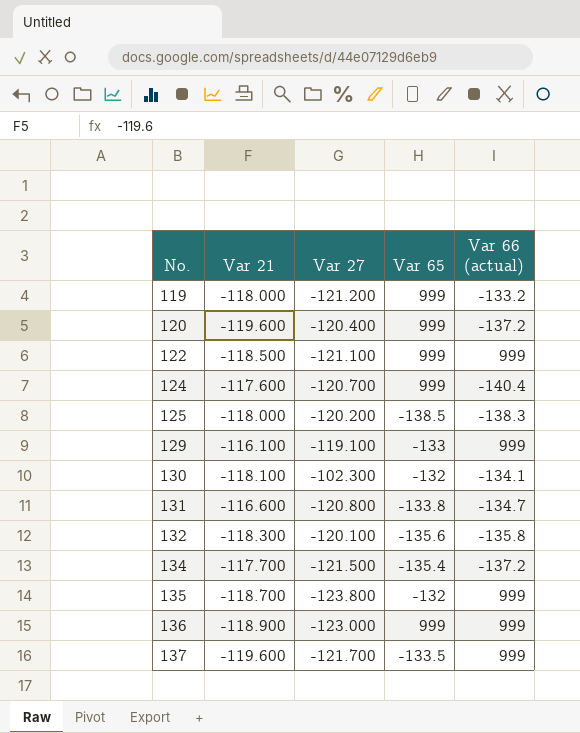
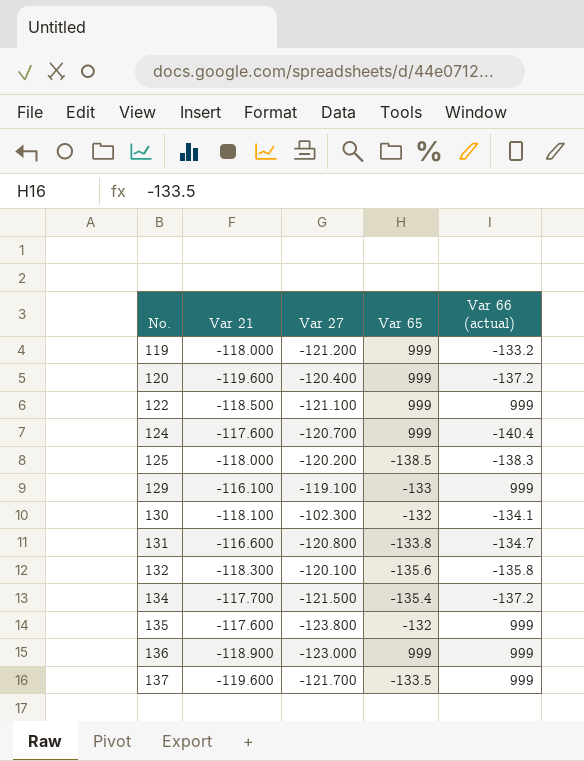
135 | Var 21: -118.700 -> -117.600

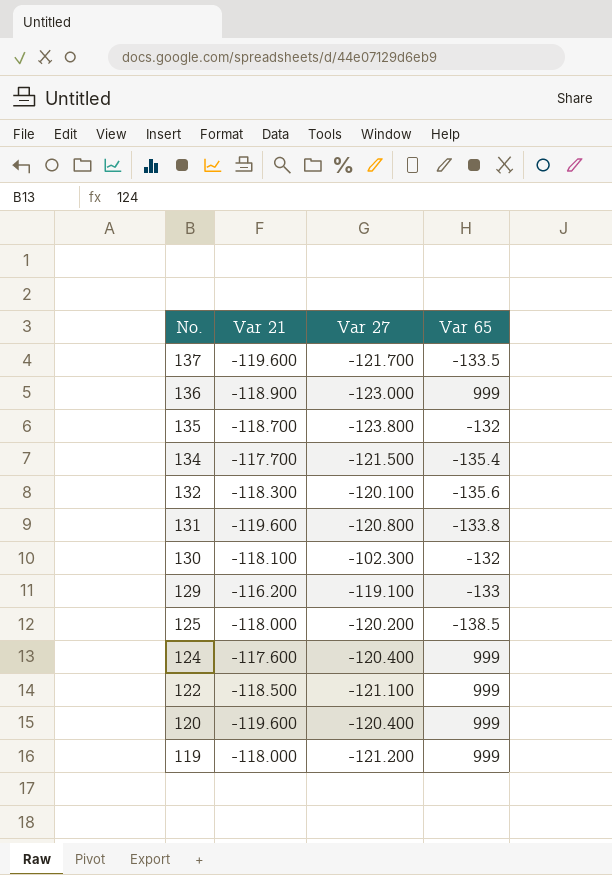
row order: No. ascending -> No. descending
column Var 66 (actual) | position: 5 -> none
135 | Var 21: -117.600 -> -118.700
131 | Var 21: -116.600 -> -119.600
129 | Var 21: -116.100 -> -116.200
124 | Var 27: -120.700 -> -120.400

